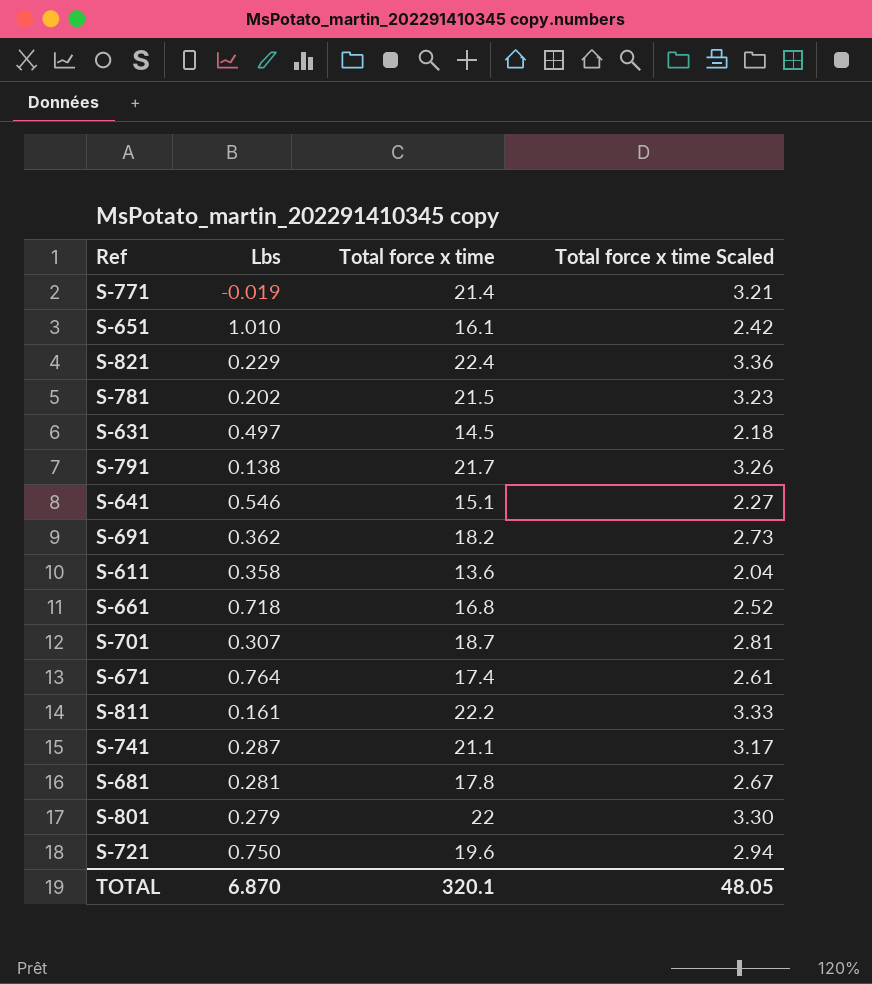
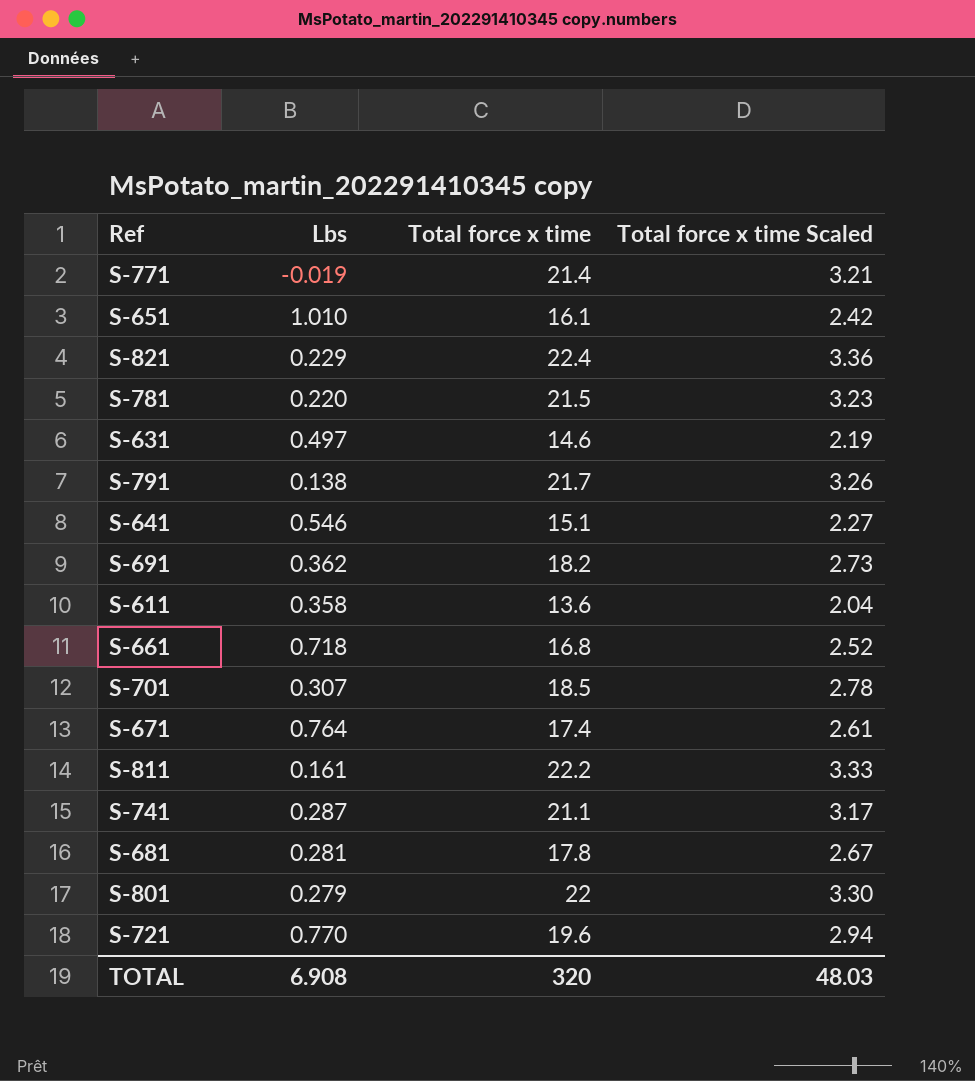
S-781 | Lbs: 0.202 -> 0.220
S-631 | Total force x time: 14.5 -> 14.6
S-631 | Total force x time Scaled: 2.18 -> 2.19
S-701 | Total force x time: 18.7 -> 18.5
S-701 | Total force x time Scaled: 2.81 -> 2.78
S-721 | Lbs: 0.750 -> 0.770
TOTAL | Lbs: 6.870 -> 6.908
TOTAL | Total force x time: 320.1 -> 320
TOTAL | Total force x time Scaled: 48.05 -> 48.03

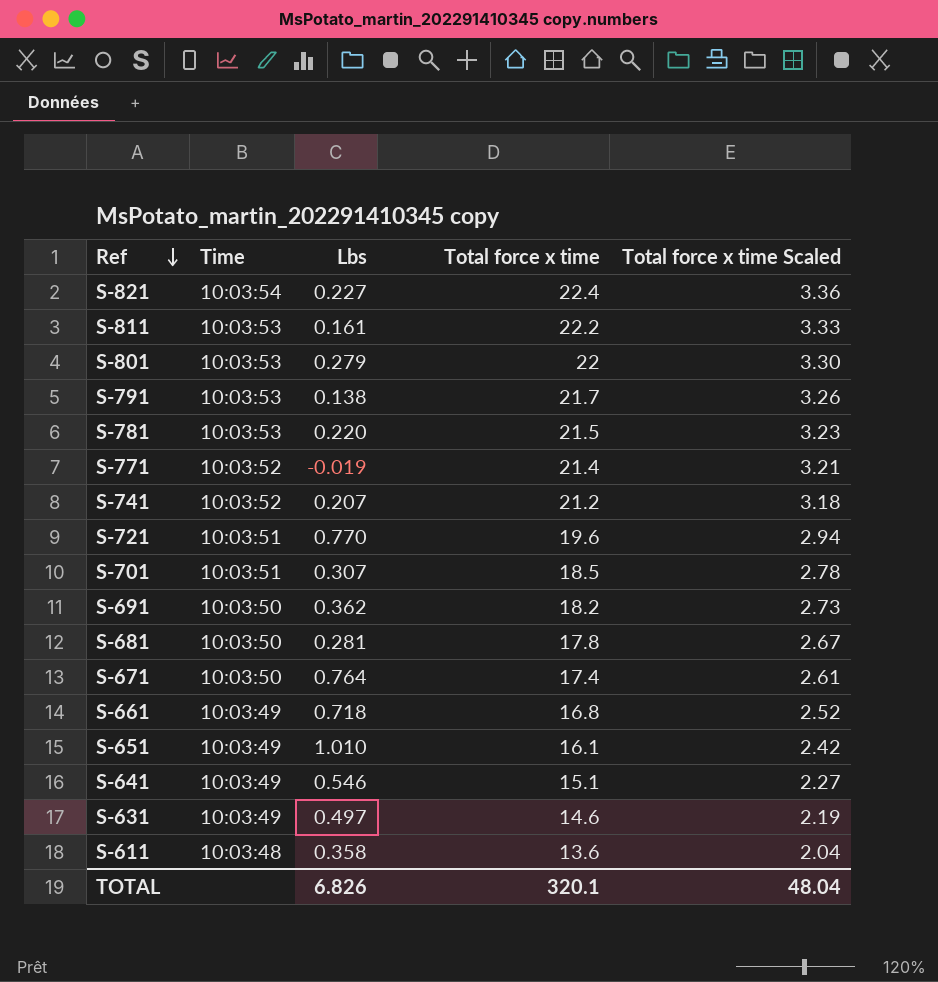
row order: none -> Ref descending
column Time | position: none -> 2
S-821 | Lbs: 0.229 -> 0.227
S-741 | Lbs: 0.287 -> 0.207
S-741 | Total force x time: 21.1 -> 21.2
S-741 | Total force x time Scaled: 3.17 -> 3.18
TOTAL | Lbs: 6.908 -> 6.826
TOTAL | Total force x time: 320 -> 320.1
TOTAL | Total force x time Scaled: 48.03 -> 48.04

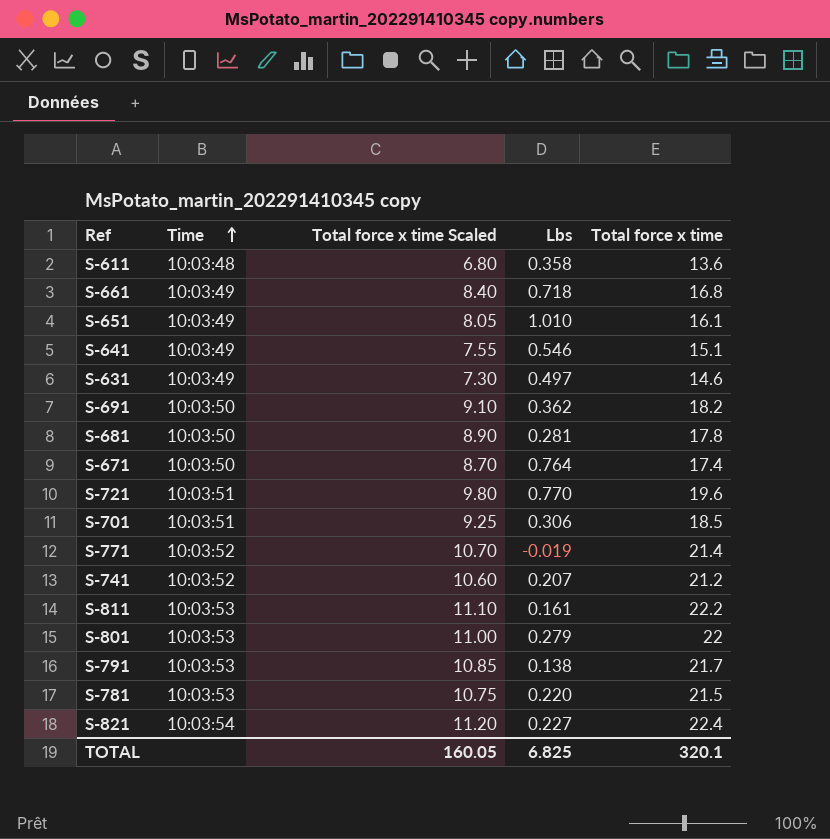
row order: Ref descending -> Time ascending
column Total force x time Scaled | formula: [Total force x time] * 0.15 -> [Total force x time] * 0.5
column Total force x time Scaled | position: 5 -> 3
S-701 | Lbs: 0.307 -> 0.306
TOTAL | Total force x time Scaled: 48.04 -> 160.05
TOTAL | Lbs: 6.826 -> 6.825

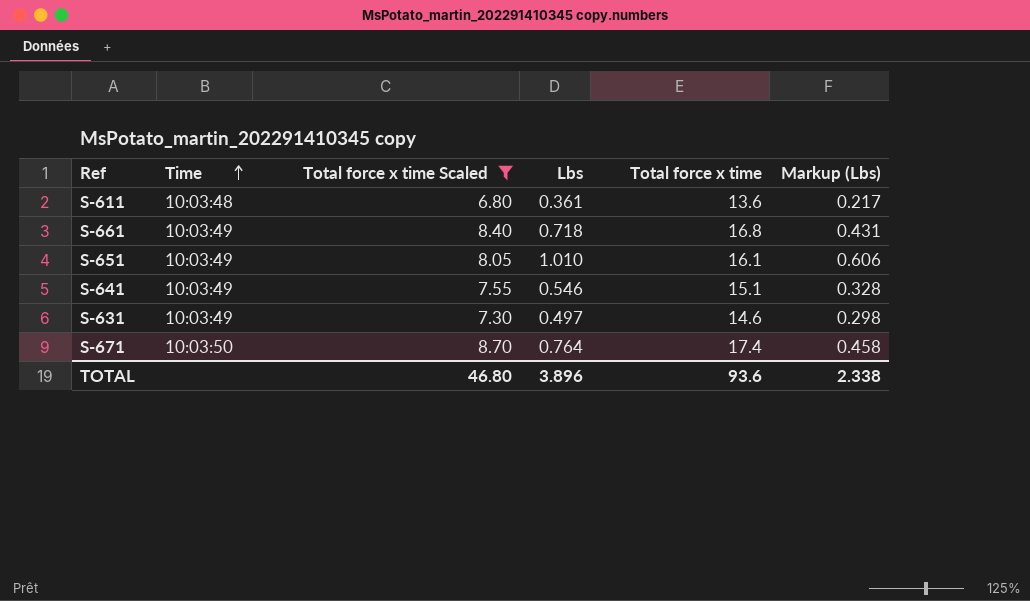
filter: none -> Total force x time Scaled <= 8.70
column Markup (Lbs) | formula: none -> [Lbs] * 0.6
S-611 | Lbs: 0.358 -> 0.361
TOTAL | Total force x time Scaled: 160.05 -> 46.80
TOTAL | Lbs: 6.825 -> 3.896
TOTAL | Total force x time: 320.1 -> 93.6

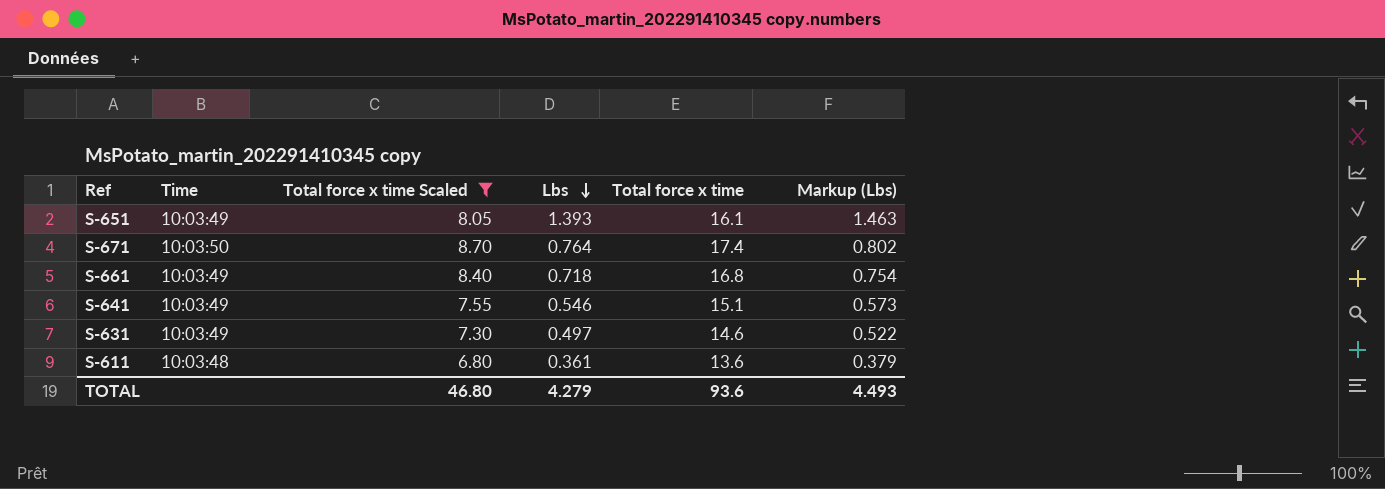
row order: Time ascending -> Lbs descending
column Markup (Lbs) | formula: [Lbs] * 0.6 -> [Lbs] * 1.05
S-651 | Lbs: 1.010 -> 1.393
TOTAL | Lbs: 3.896 -> 4.279
TOTAL | Markup (Lbs): 2.338 -> 4.493

